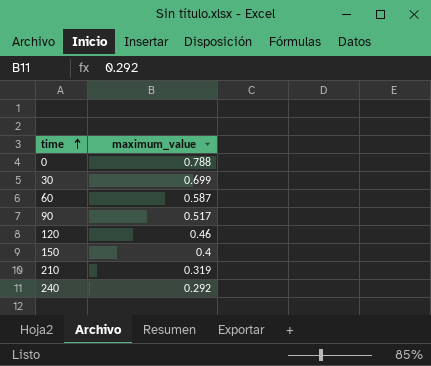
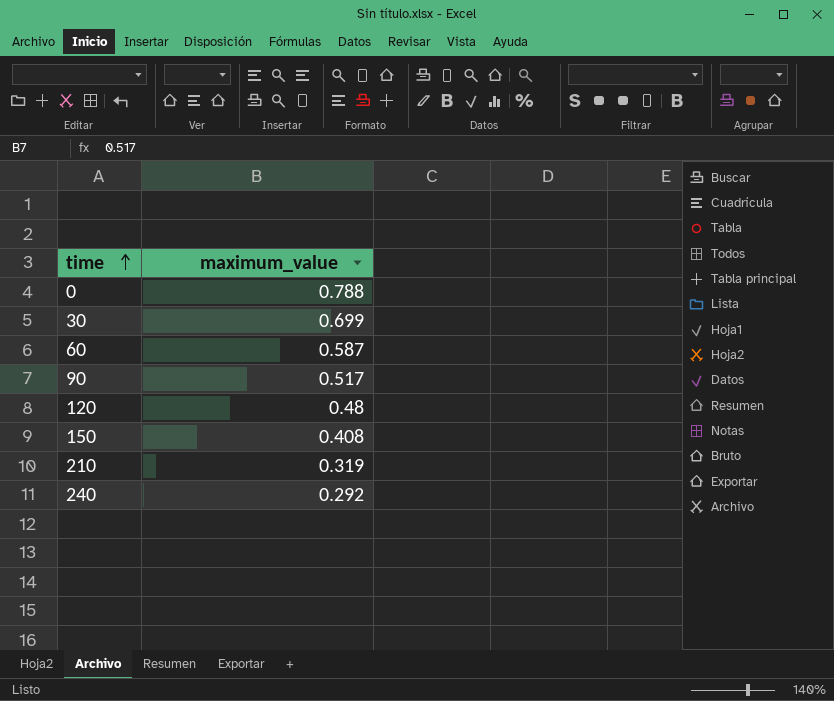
120 | maximum_value: 0.46 -> 0.48
150 | maximum_value: 0.4 -> 0.408

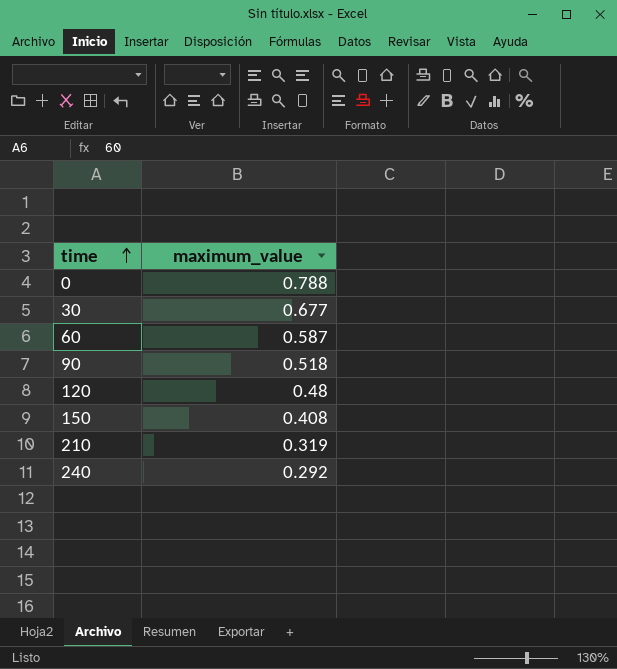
30 | maximum_value: 0.699 -> 0.677
90 | maximum_value: 0.517 -> 0.518

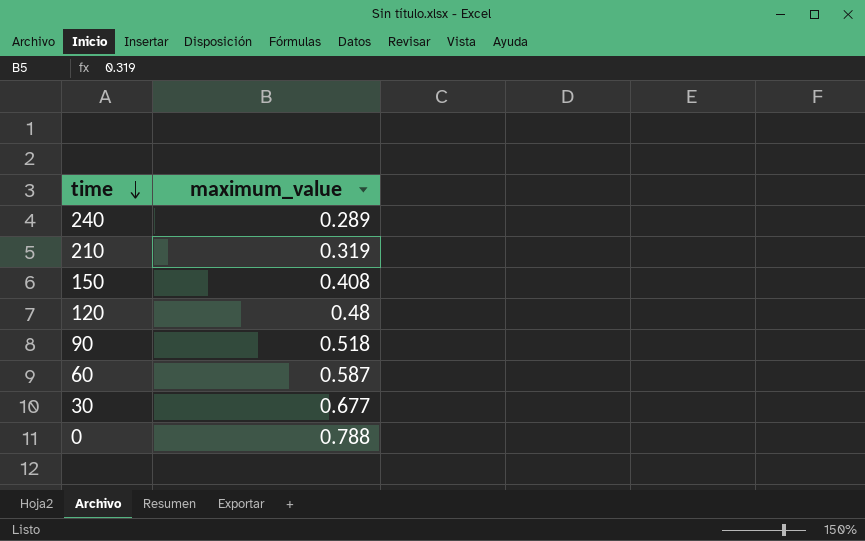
row order: time ascending -> time descending
240 | maximum_value: 0.292 -> 0.289

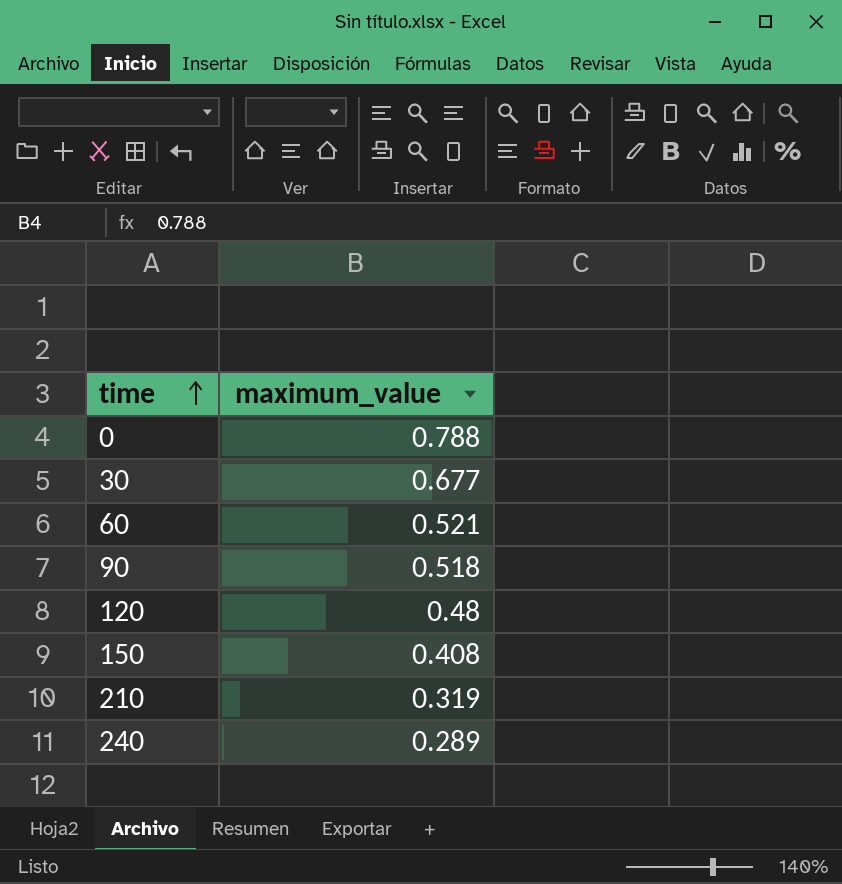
row order: time descending -> time ascending
60 | maximum_value: 0.587 -> 0.521

